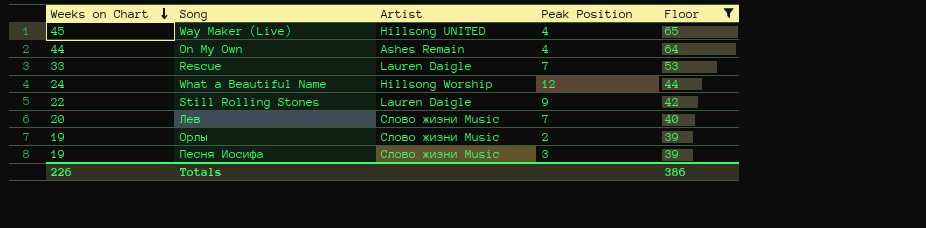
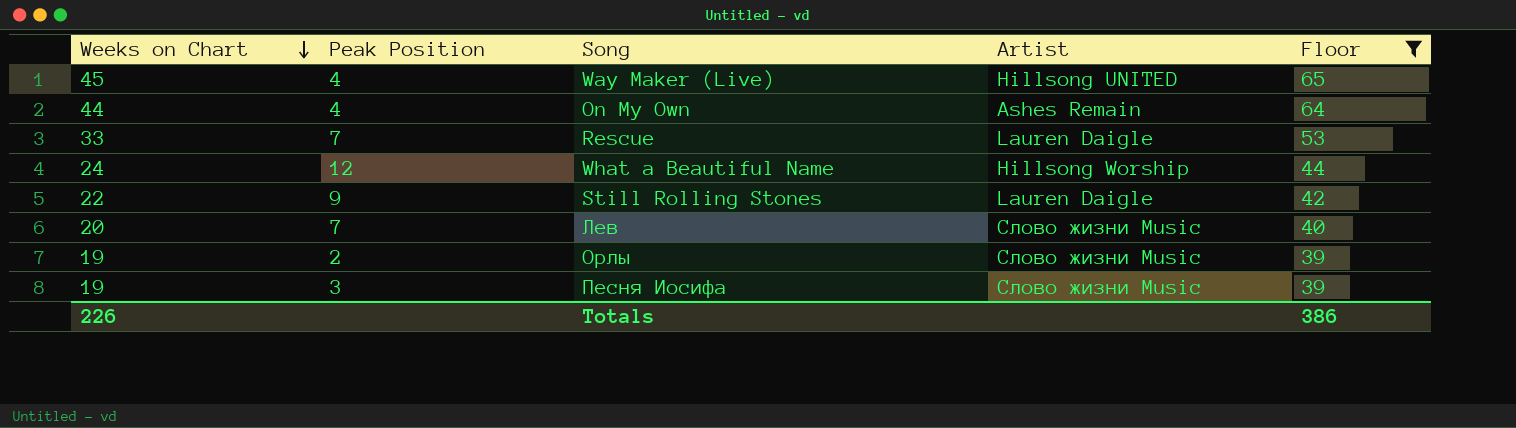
column Peak Position | position: 4 -> 2

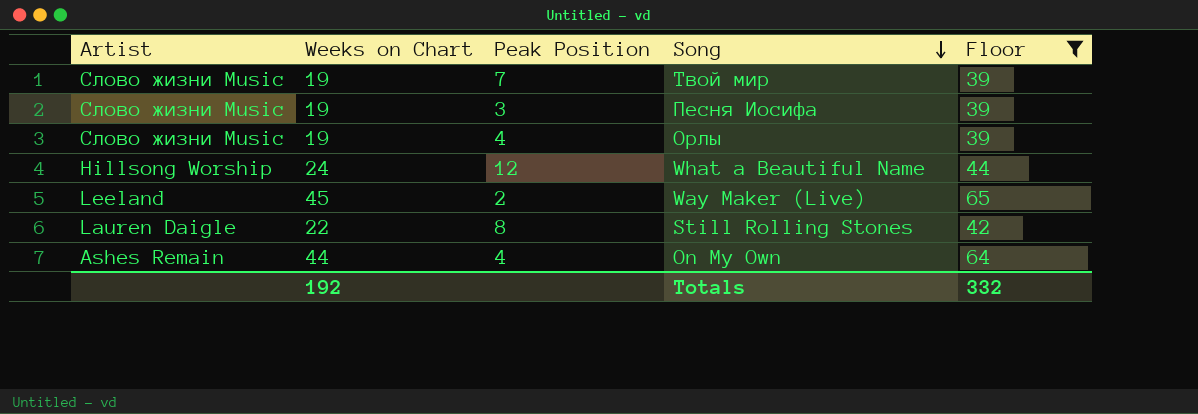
row order: Weeks on Chart descending -> Song descending
column Artist | position: 4 -> 1
row Rescue: 33 | 7 | Lauren Daigle | 53 -> none
row Лев: 20 | 7 | Слово жизни Music | 40 -> none
row Твой мир: none -> Слово жизни Music | 19 | 7 | 39
Орлы | Peak Position: 2 -> 4
Way Maker (Live) | Artist: Hillsong UNITED -> Leeland
Way Maker (Live) | Peak Position: 4 -> 2
Still Rolling Stones | Peak Position: 9 -> 8
Totals | Weeks on Chart: 226 -> 192
Totals | Floor: 386 -> 332

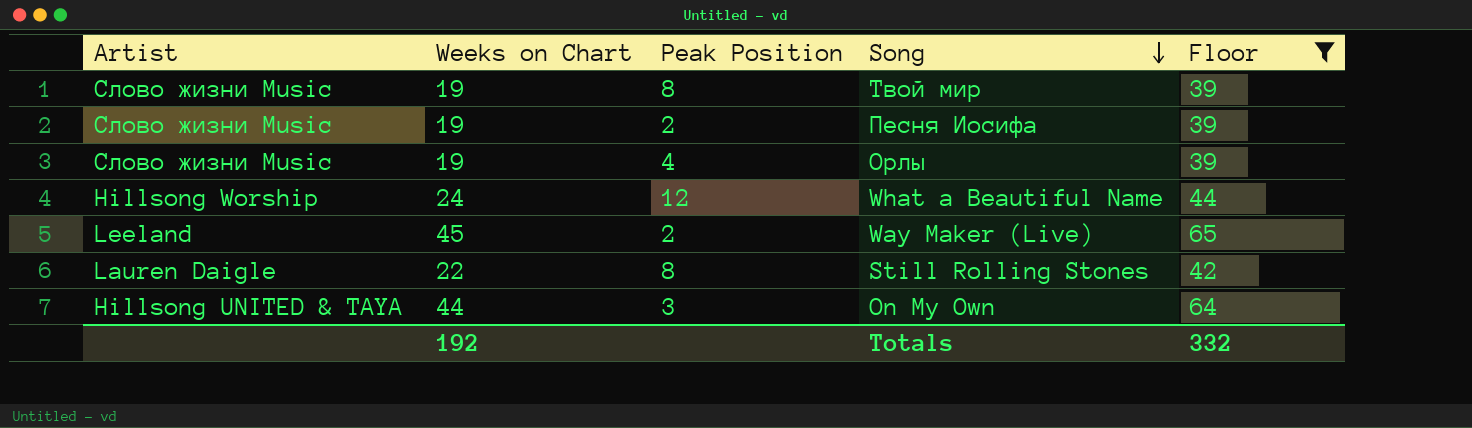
Твой мир | Peak Position: 7 -> 8
Песня Иосифа | Peak Position: 3 -> 2
On My Own | Artist: Ashes Remain -> Hillsong UNITED & TAYA
On My Own | Peak Position: 4 -> 3

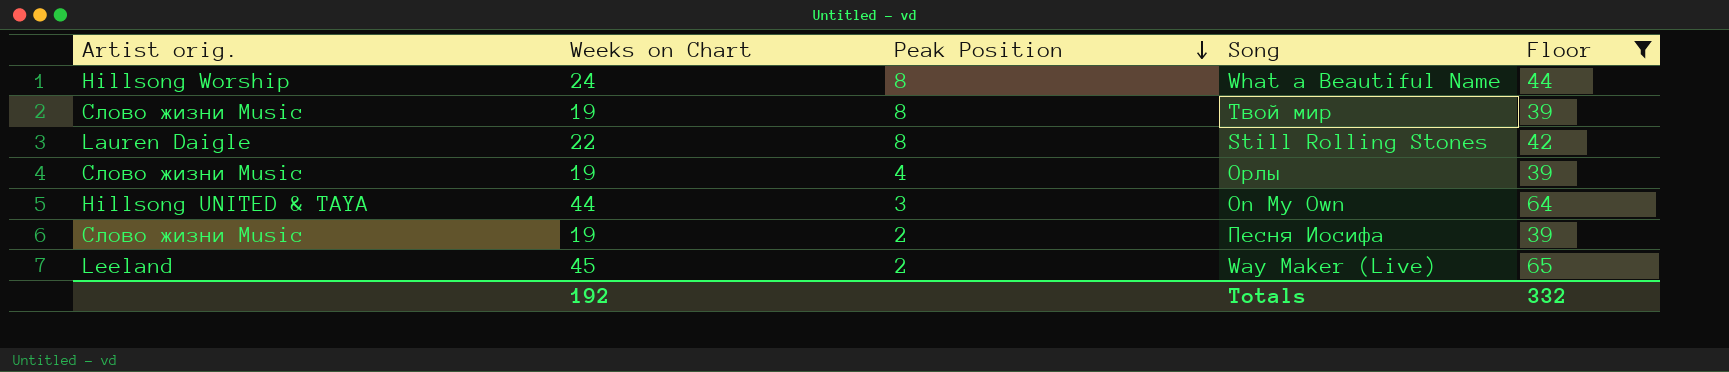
row order: Song descending -> Peak Position descending
column name: Artist -> Artist orig.
What a Beautiful Name | Peak Position: 12 -> 8

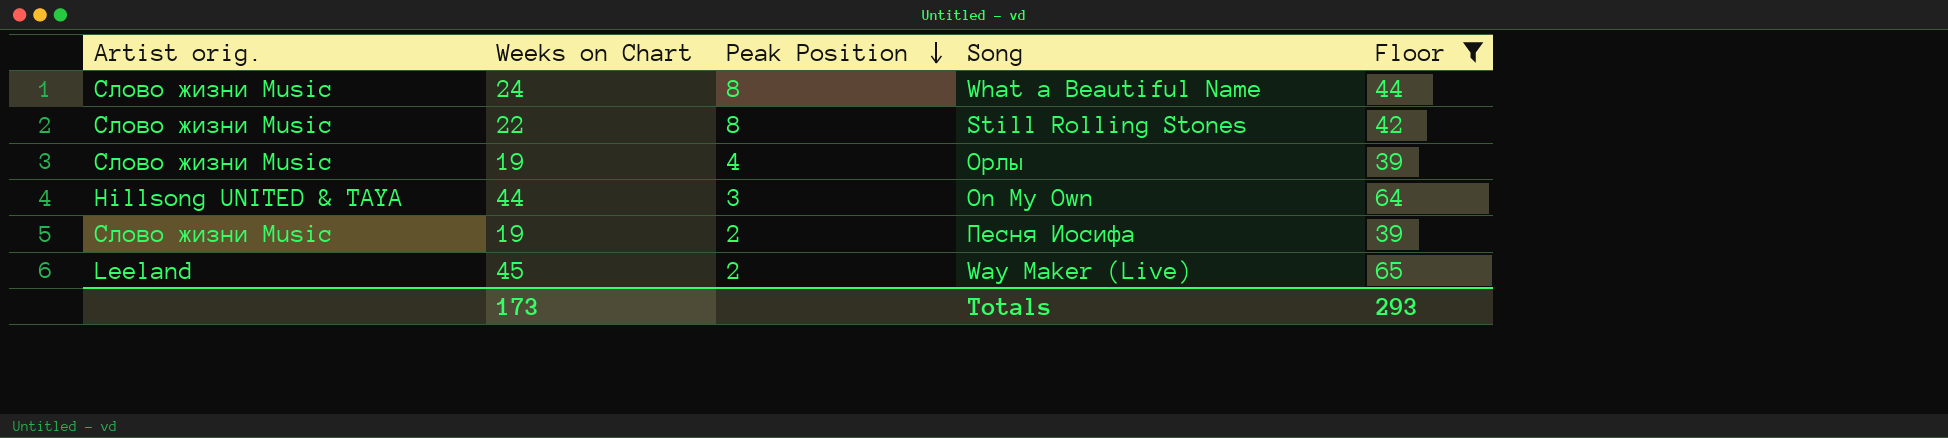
row Твой мир: Слово жизни Music | 19 | 8 | 39 -> none
What a Beautiful Name | Artist orig.: Hillsong Worship -> Слово жизни Music
Still Rolling Stones | Artist orig.: Lauren Daigle -> Слово жизни Music
Totals | Weeks on Chart: 192 -> 173
Totals | Floor: 332 -> 293

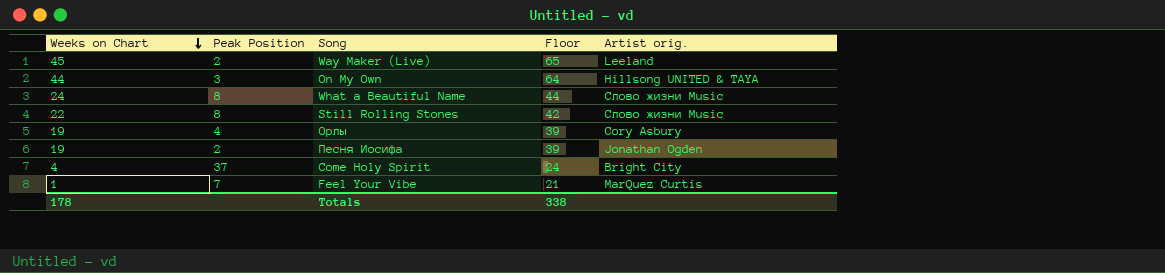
filter: Floor >= 39 -> none
row order: Peak Position descending -> Weeks on Chart descending
column Artist orig. | position: 1 -> 5
Орлы | Artist orig.: Слово жизни Music -> Cory Asbury
Песня Иосифа | Artist orig.: Слово жизни Music -> Jonathan Ogden
Totals | Weeks on Chart: 173 -> 178
Totals | Floor: 293 -> 338

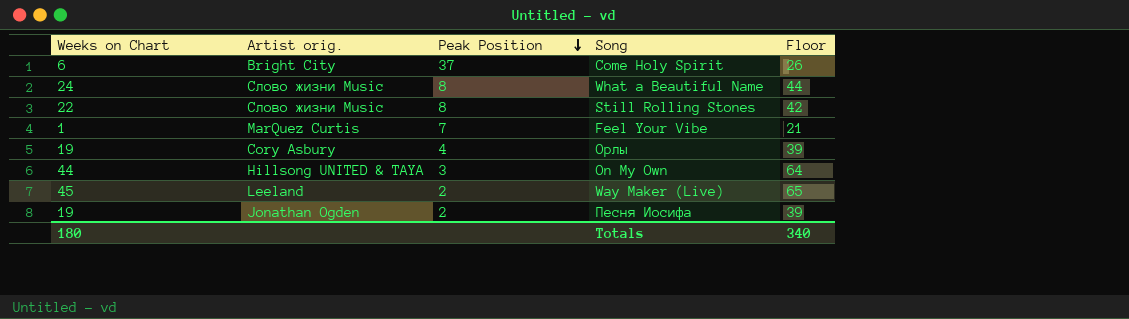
row order: Weeks on Chart descending -> Peak Position descending
column Artist orig. | position: 5 -> 2
Come Holy Spirit | Weeks on Chart: 4 -> 6
Come Holy Spirit | Floor: 24 -> 26
Totals | Weeks on Chart: 178 -> 180
Totals | Floor: 338 -> 340

